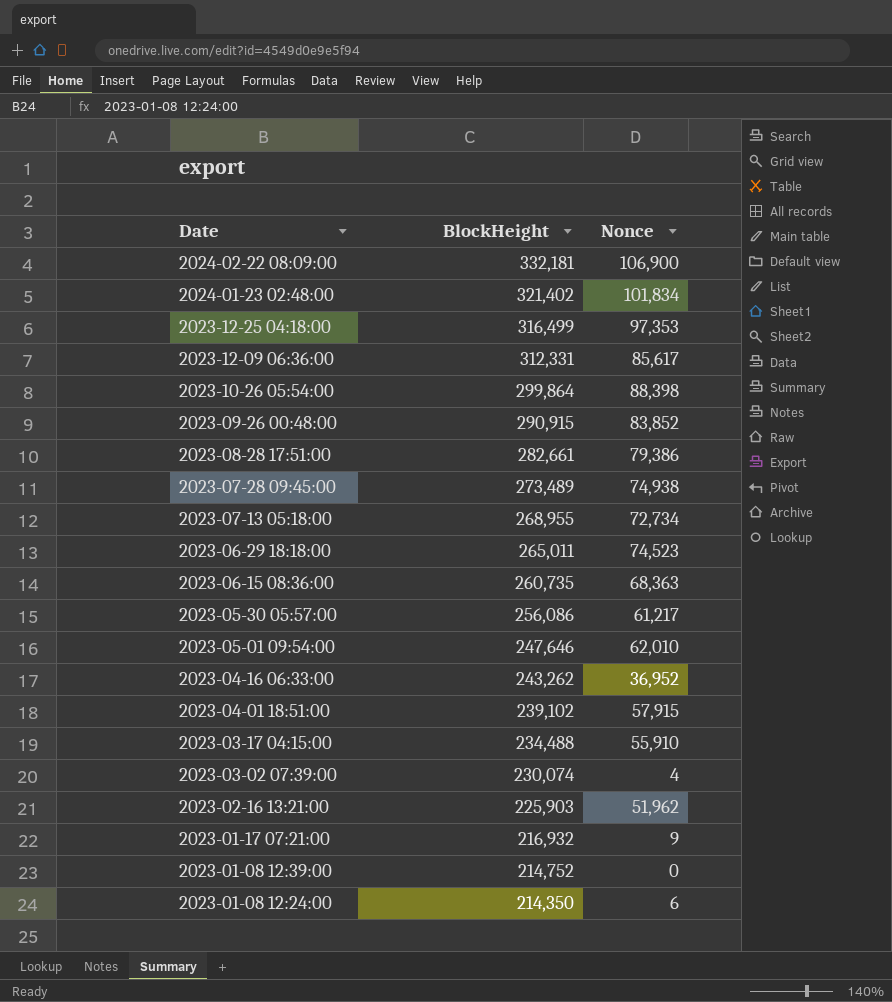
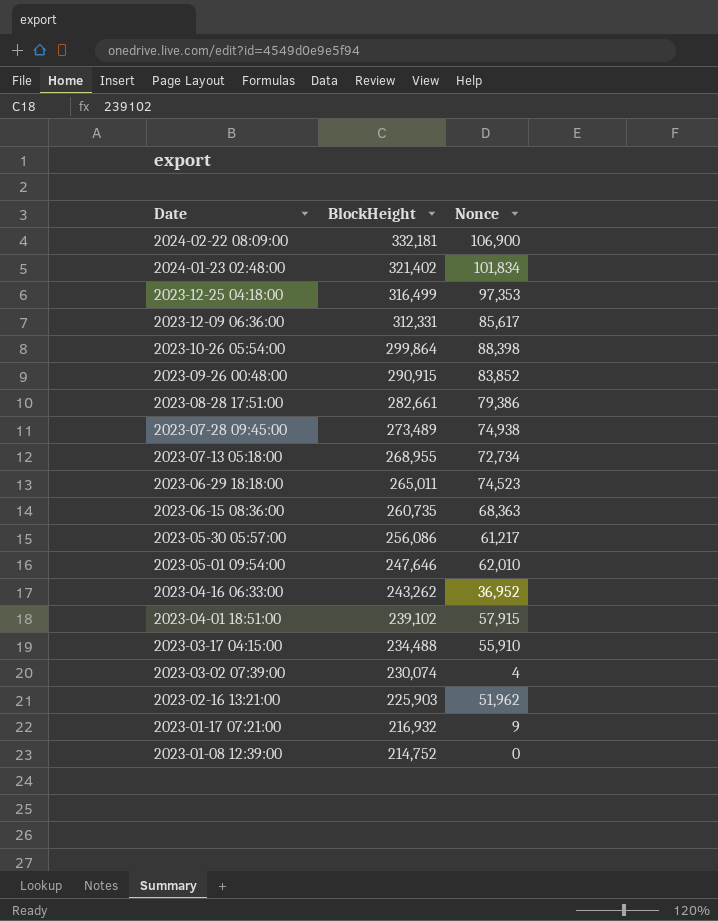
row 2023-01-08 12:24:00: 214,350 | 6 -> none

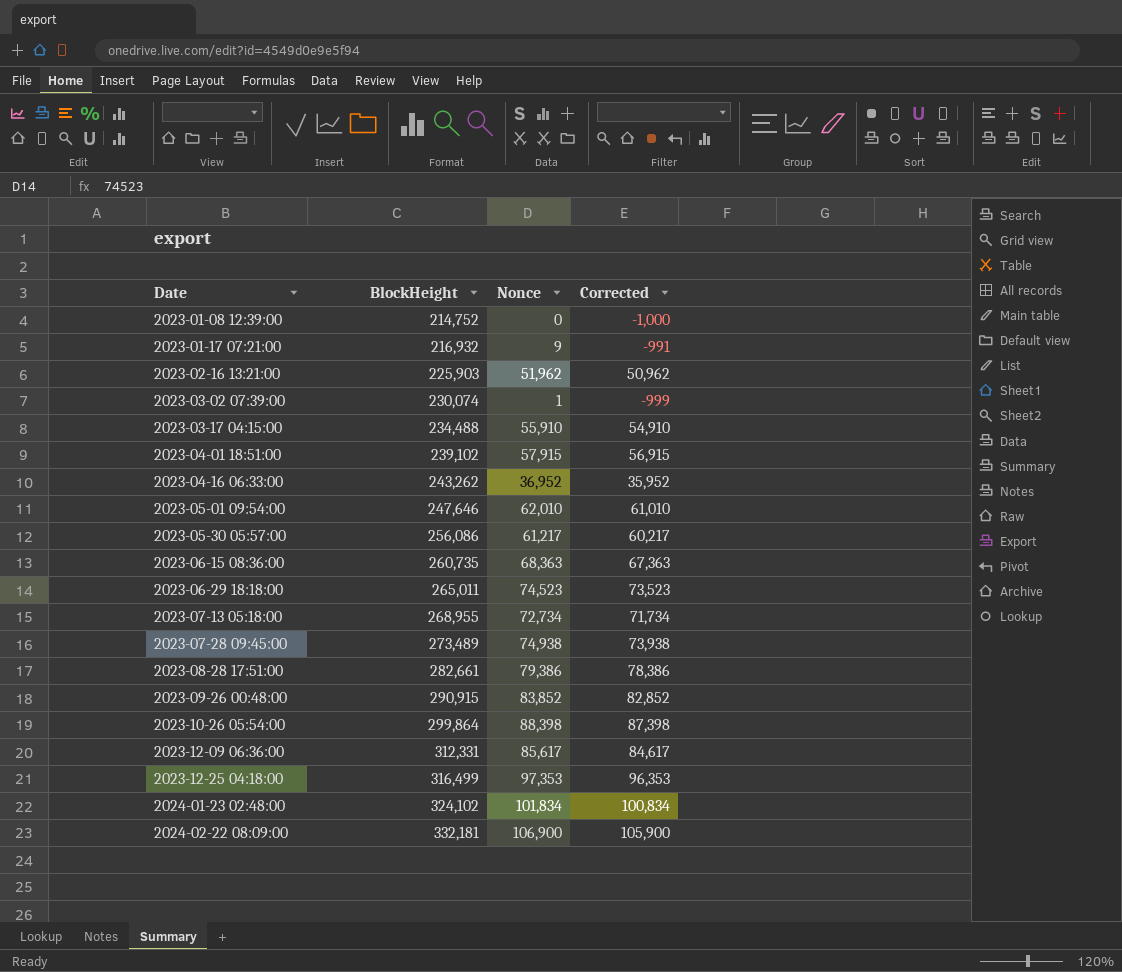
row order: Date descending -> Date ascending
column Corrected | formula: none -> [Nonce] - 1000
2023-03-02 07:39:00 | Nonce: 4 -> 1
2024-01-23 02:48:00 | BlockHeight: 321,402 -> 324,102

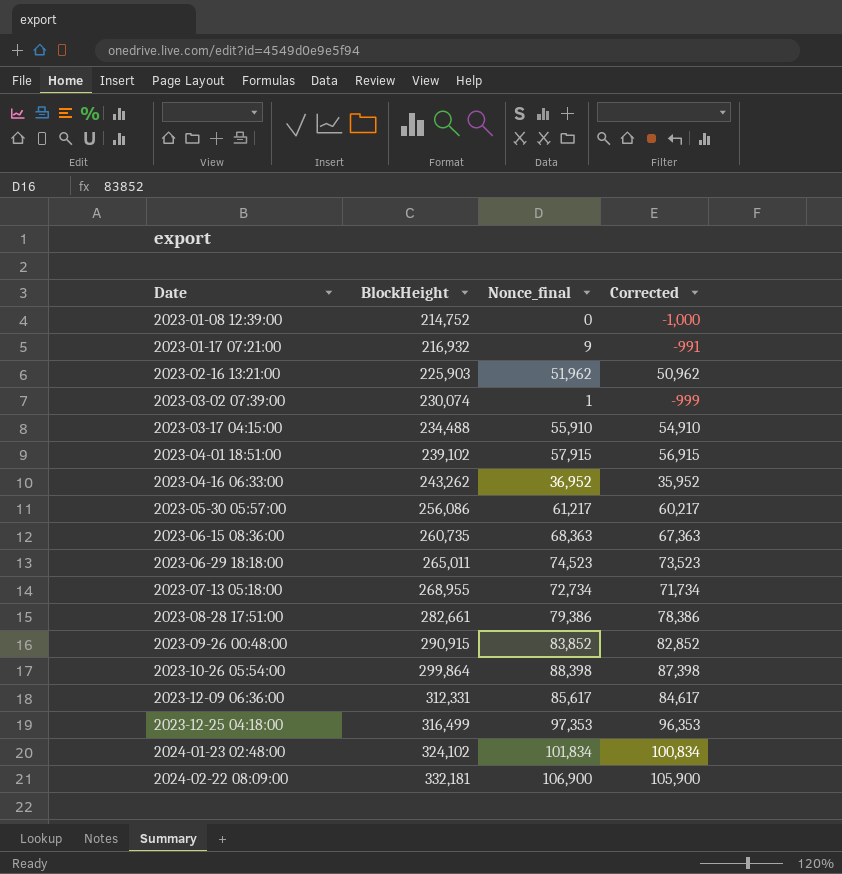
column name: Nonce -> Nonce_final
row 2023-05-01 09:54:00: 247,646 | 62,010 | 61,010 -> none
row 2023-07-28 09:45:00: 273,489 | 74,938 | 73,938 -> none

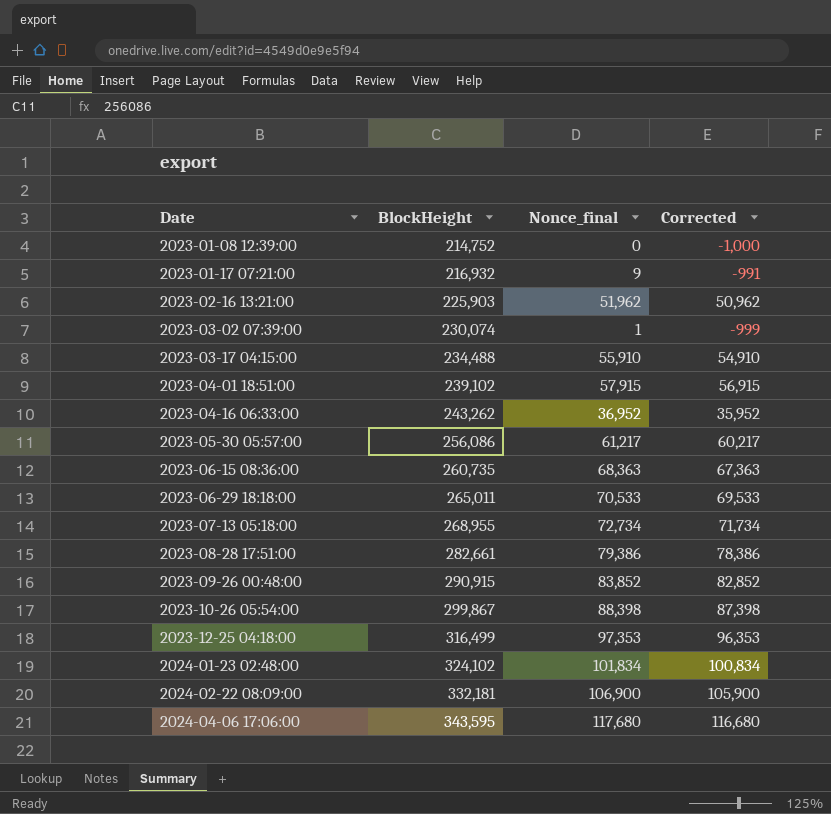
row 2023-12-09 06:36:00: 312,331 | 85,617 | 84,617 -> none
2023-06-29 18:18:00 | Nonce_final: 74,523 -> 70,533
2023-06-29 18:18:00 | Corrected: 73,523 -> 69,533
2023-10-26 05:54:00 | BlockHeight: 299,864 -> 299,867
row 2024-04-06 17:06:00: none -> 343,595 | 117,680 | 116,680

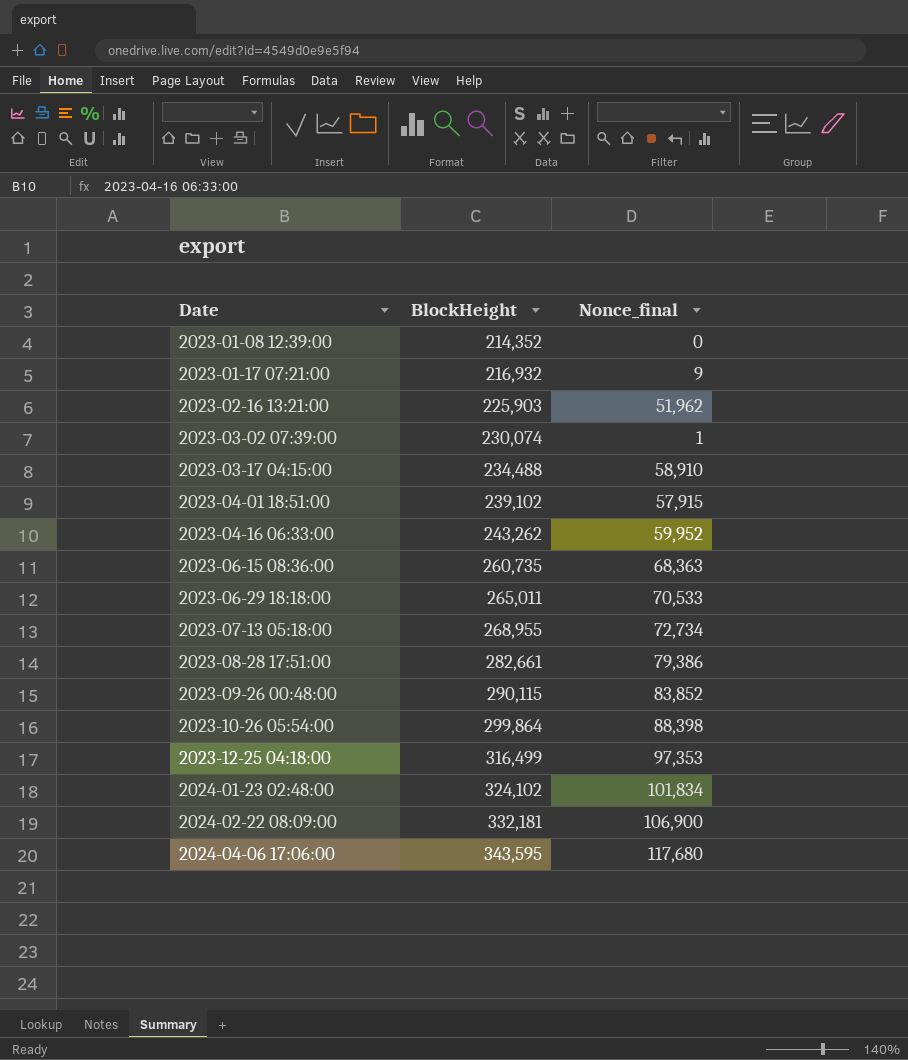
column Corrected | formula: [Nonce_final] - 1000 -> none
row 2023-05-30 05:57:00: 256,086 | 61,217 | 60,217 -> none
2023-01-08 12:39:00 | BlockHeight: 214,752 -> 214,352
2023-03-17 04:15:00 | Nonce_final: 55,910 -> 58,910
2023-04-16 06:33:00 | Nonce_final: 36,952 -> 59,952
2023-09-26 00:48:00 | BlockHeight: 290,915 -> 290,115
2023-10-26 05:54:00 | BlockHeight: 299,867 -> 299,864

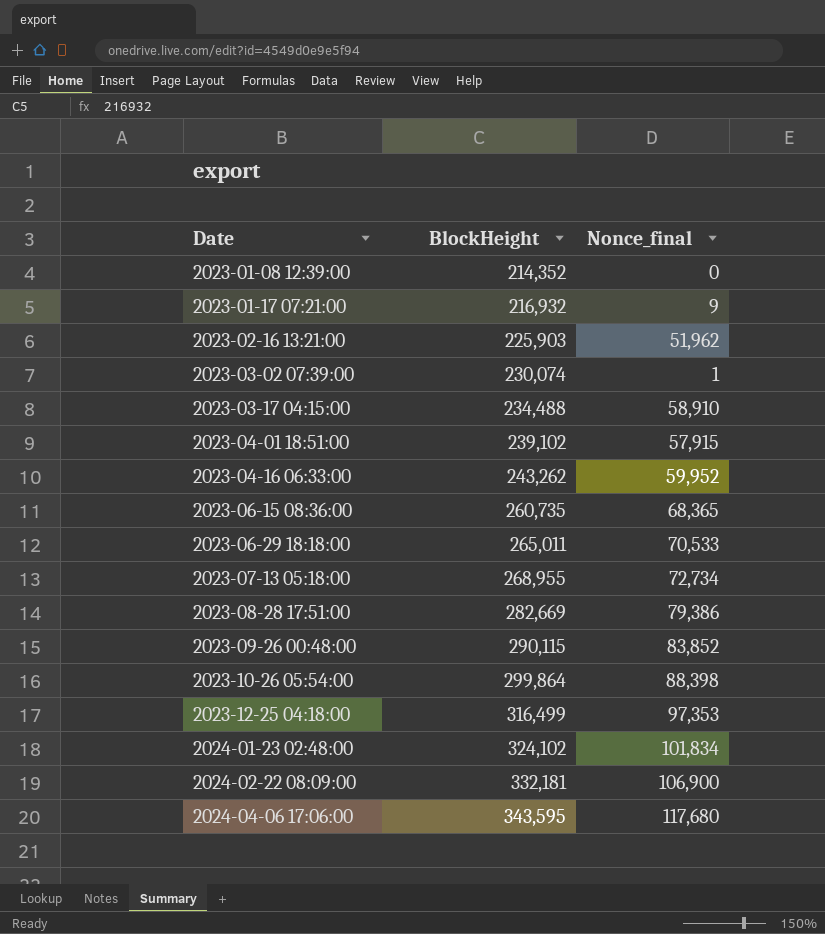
2023-06-15 08:36:00 | Nonce_final: 68,363 -> 68,365
2023-08-28 17:51:00 | BlockHeight: 282,661 -> 282,669

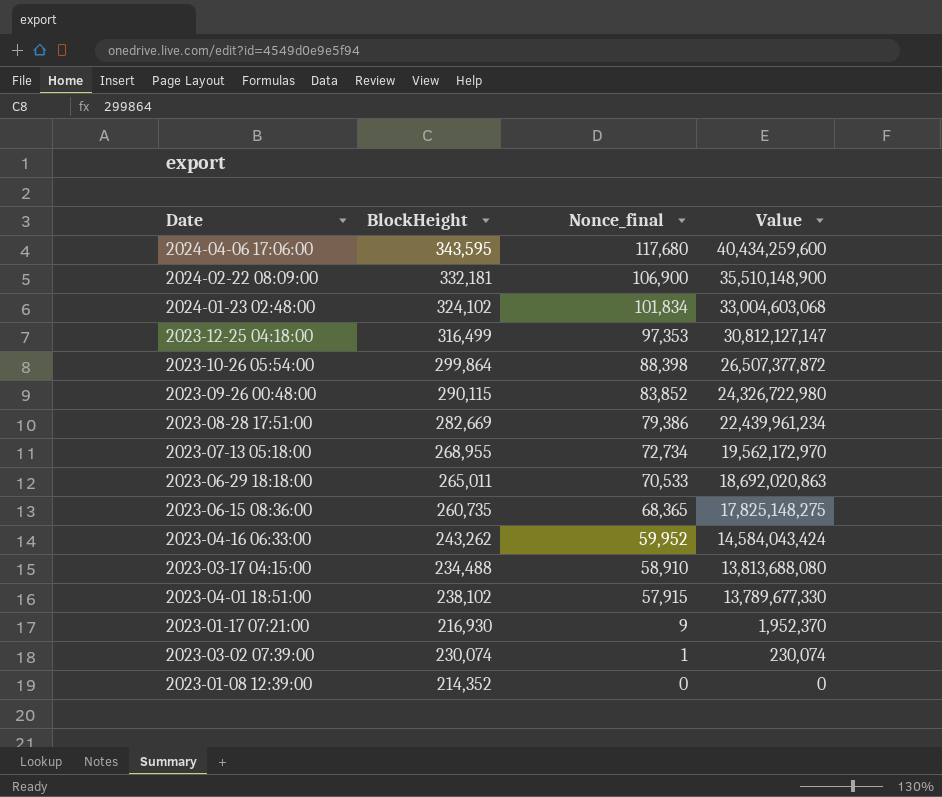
row order: Date ascending -> Nonce_final descending
column Value | formula: none -> [BlockHeight] * [Nonce_final]
row 2023-02-16 13:21:00: 225,903 | 51,962 -> none
2023-04-01 18:51:00 | BlockHeight: 239,102 -> 238,102
2023-01-17 07:21:00 | BlockHeight: 216,932 -> 216,930

